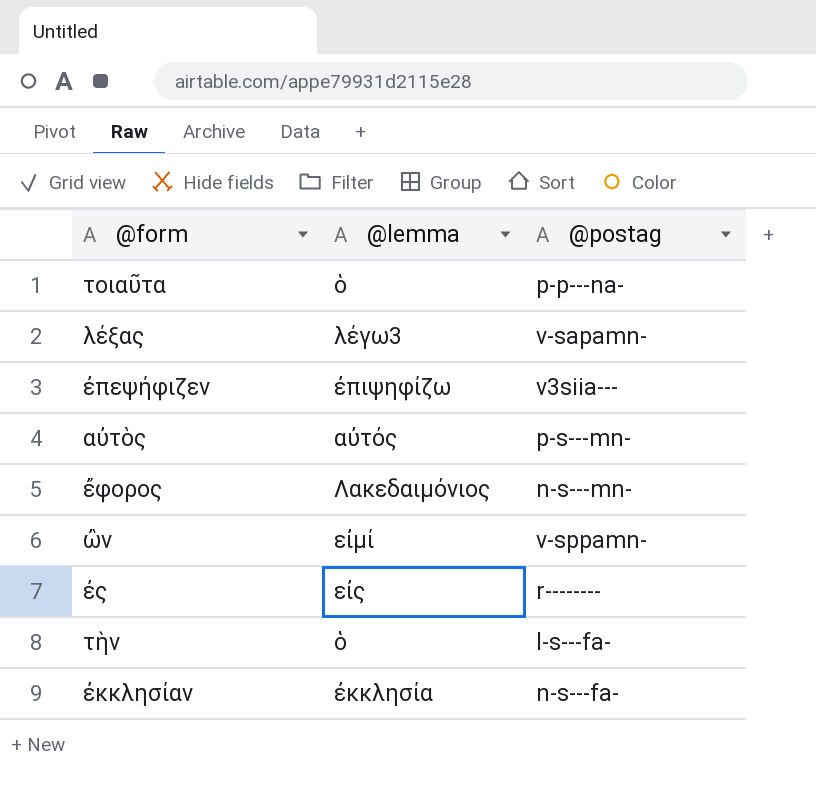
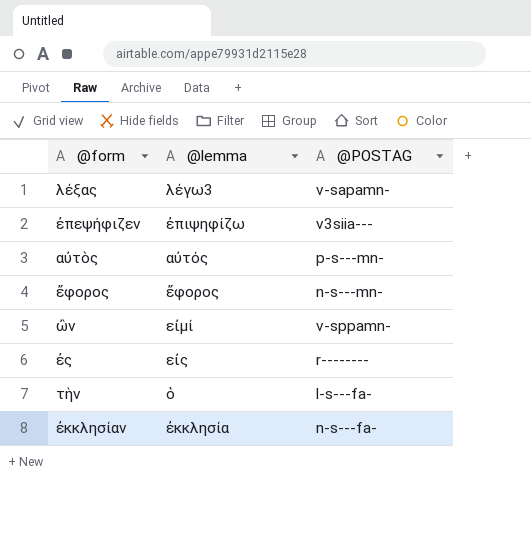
column name: @postag -> @POSTAG
row τοιαῦτα: ὁ | p-p---na- -> none
ἔφορος | @lemma: Λακεδαιμόνιος -> ἔφορος

